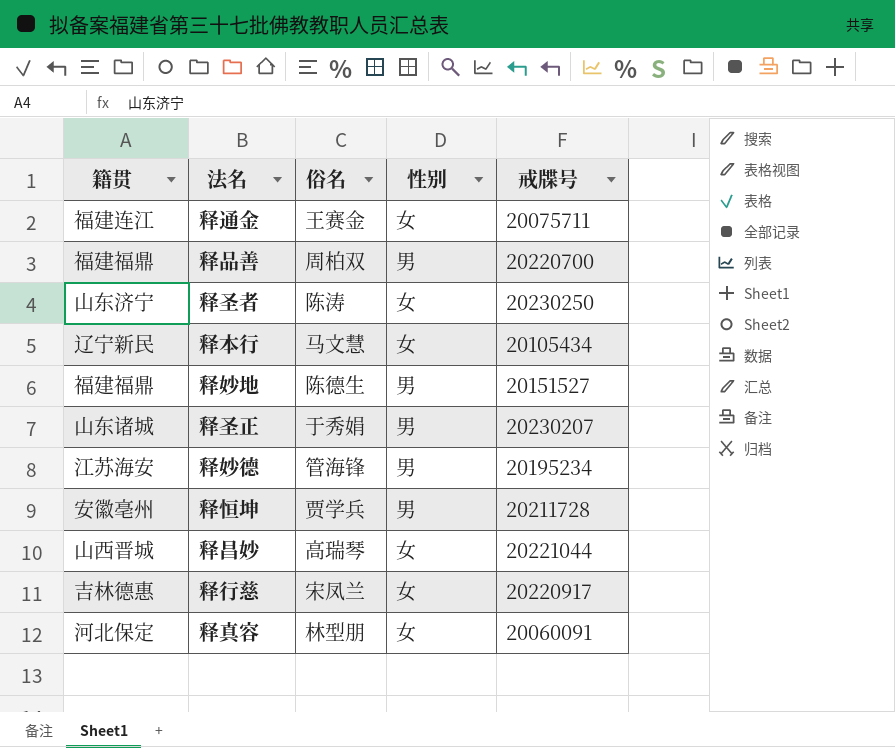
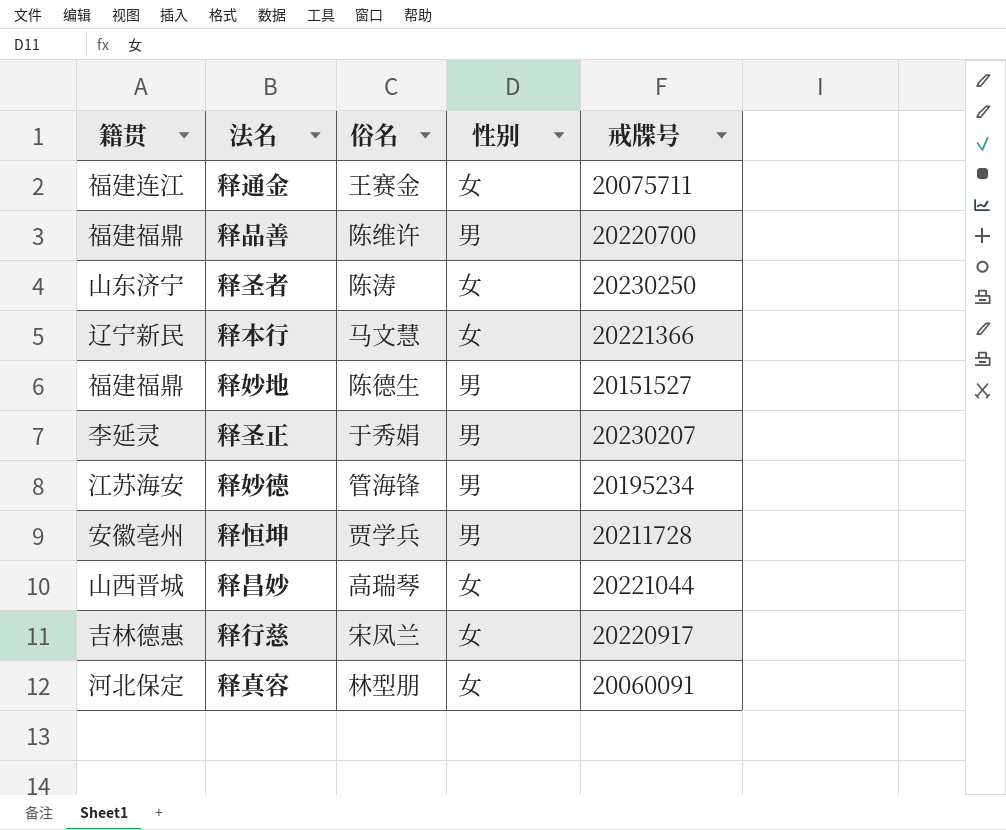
释品善 | 俗名: 周柏双 -> 陈维许
释本行 | 戒牒号: 20105434 -> 20221366
释圣正 | 籍贯: 山东诸城 -> 李延灵

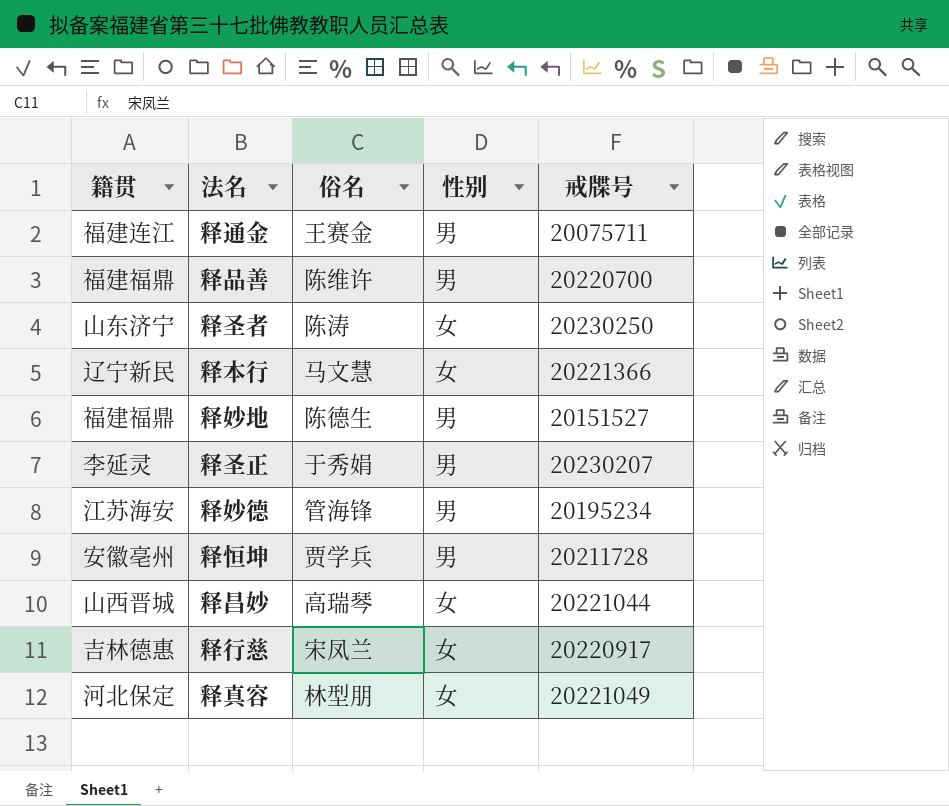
释通金 | 性别: 女 -> 男
释真容 | 戒牒号: 20060091 -> 20221049

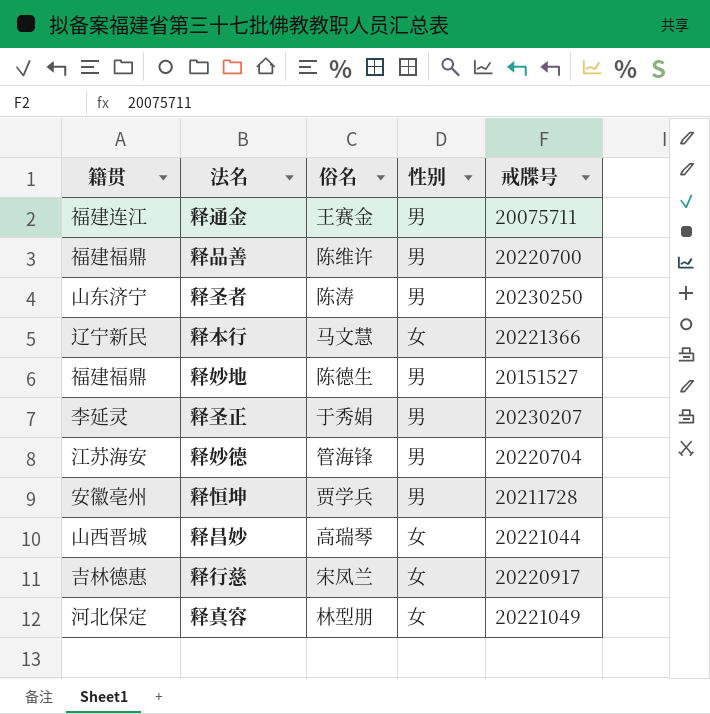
释圣者 | 性别: 女 -> 男
释妙德 | 戒牒号: 20195234 -> 20220704

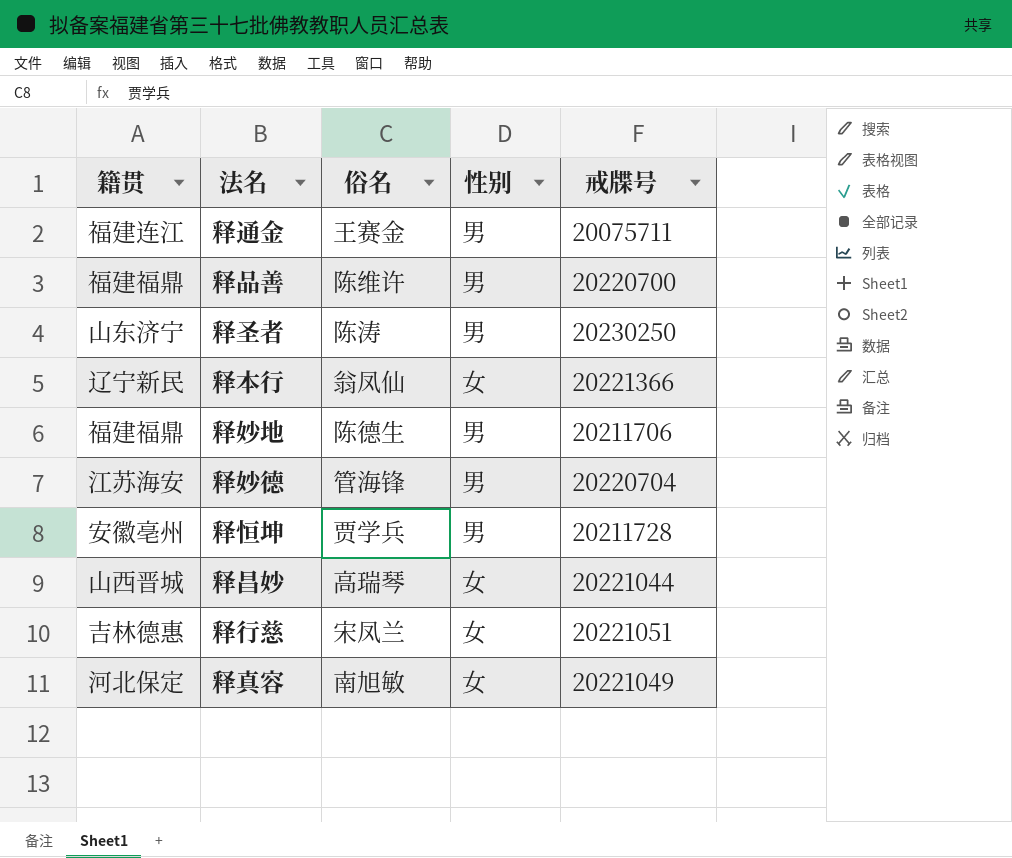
row 释圣正: 李延灵 | 于秀娟 | 男 | 20230207 -> none
释本行 | 俗名: 马文慧 -> 翁凤仙
释妙地 | 戒牒号: 20151527 -> 20211706
释行慈 | 戒牒号: 20220917 -> 20221051
释真容 | 俗名: 林型朋 -> 南旭敏

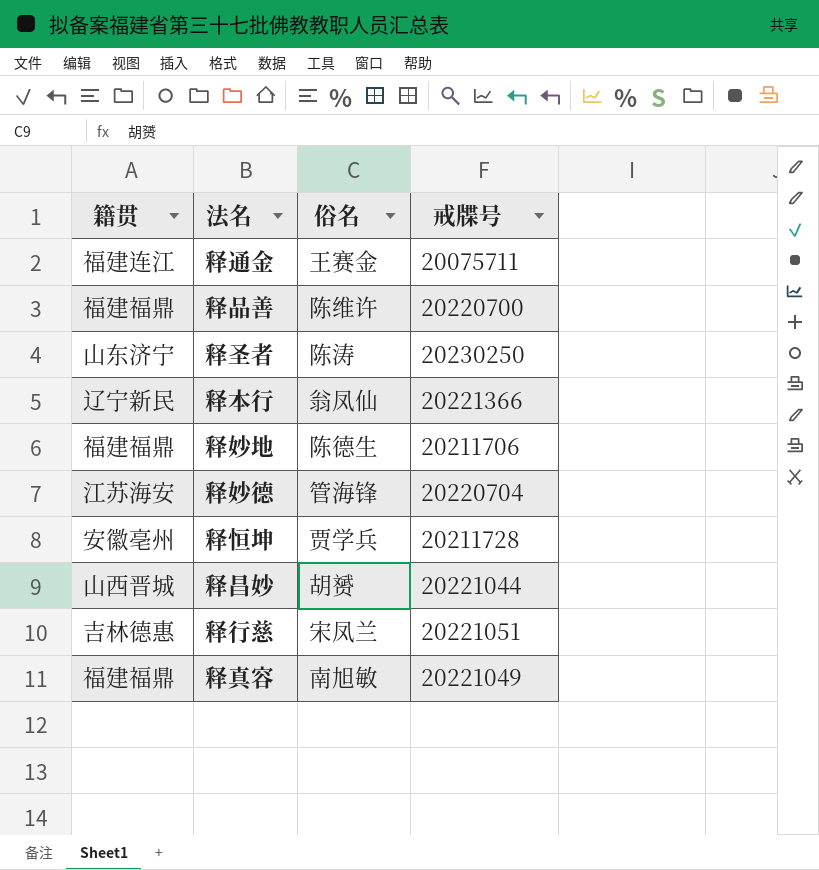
column 性别 | position: 4 -> none
释昌妙 | 俗名: 高瑞琴 -> 胡赟
释真容 | 籍贯: 河北保定 -> 福建福鼎

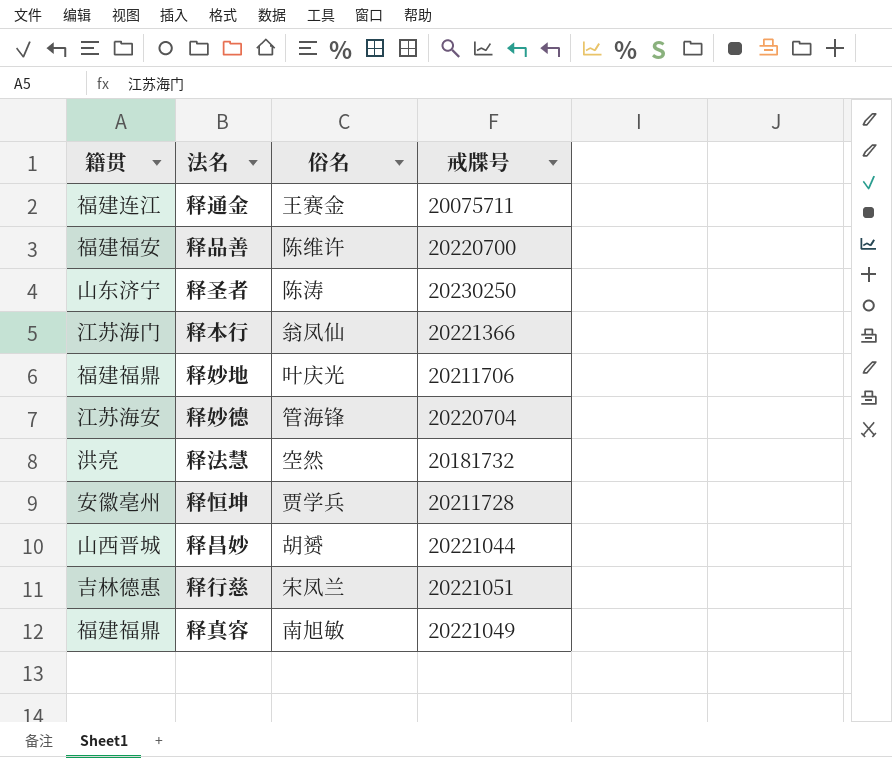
释品善 | 籍贯: 福建福鼎 -> 福建福安
释本行 | 籍贯: 辽宁新民 -> 江苏海门
释妙地 | 俗名: 陈德生 -> 叶庆光
row 释法慧: none -> 洪亮 | 空然 | 20181732

